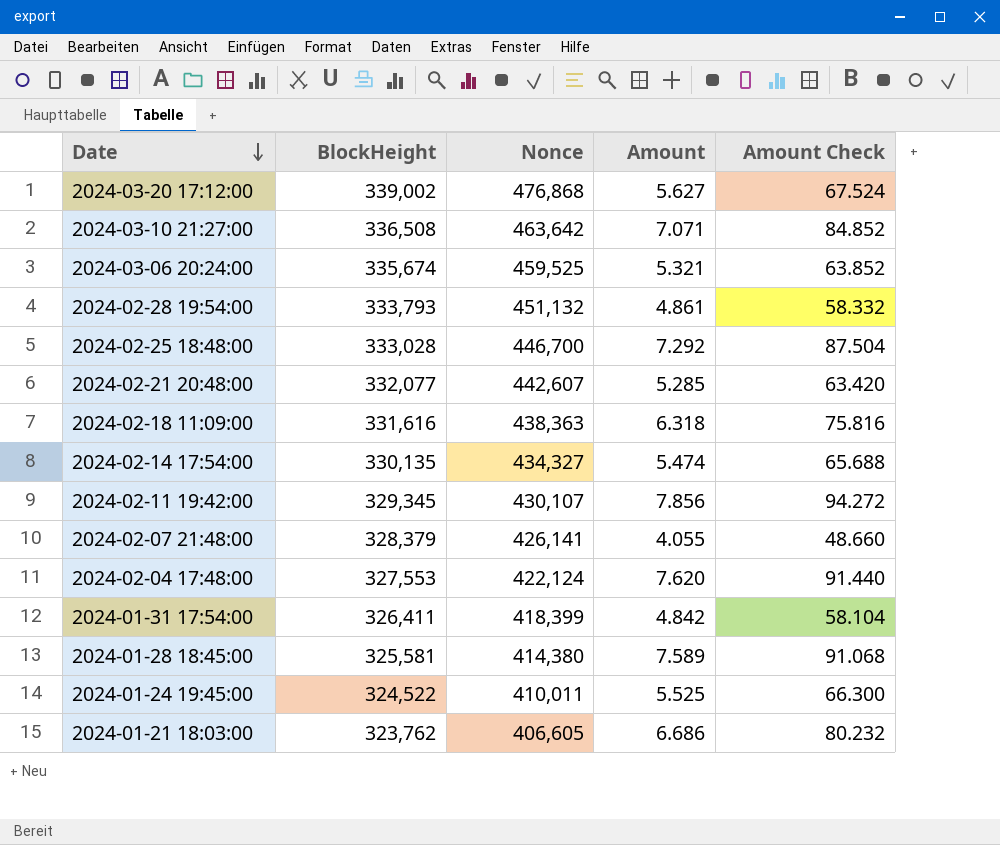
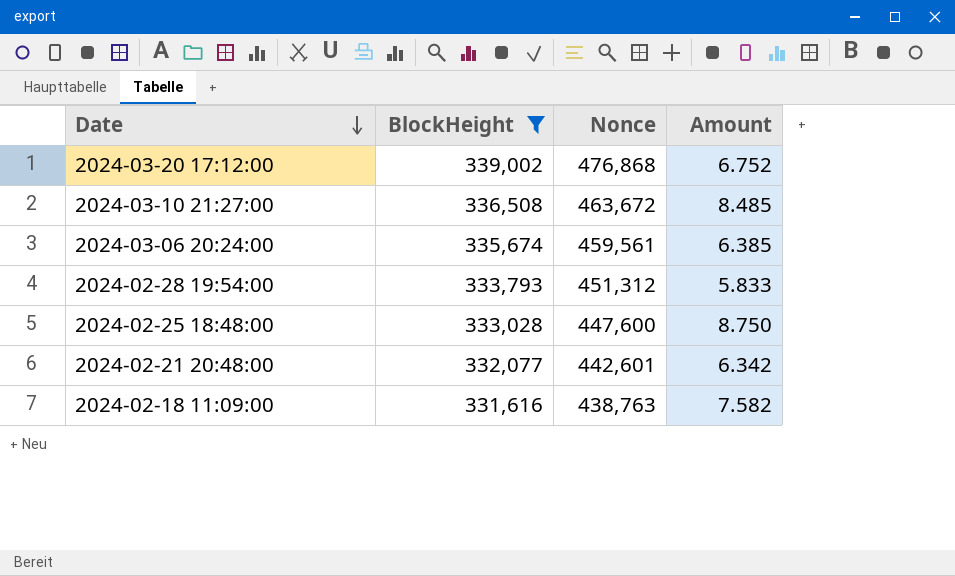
filter: none -> BlockHeight >= 331,616
column Amount Check | formula: [Amount] * 12 -> none
2024-03-20 17:12:00 | Amount: 5.627 -> 6.752
2024-03-10 21:27:00 | Nonce: 463,642 -> 463,672
2024-03-10 21:27:00 | Amount: 7.071 -> 8.485
2024-03-06 20:24:00 | Nonce: 459,525 -> 459,561
2024-03-06 20:24:00 | Amount: 5.321 -> 6.385
2024-02-28 19:54:00 | Nonce: 451,132 -> 451,312
2024-02-28 19:54:00 | Amount: 4.861 -> 5.833
2024-02-25 18:48:00 | Nonce: 446,700 -> 447,600
2024-02-25 18:48:00 | Amount: 7.292 -> 8.750
2024-02-21 20:48:00 | Nonce: 442,607 -> 442,601
2024-02-21 20:48:00 | Amount: 5.285 -> 6.342
2024-02-18 11:09:00 | Nonce: 438,363 -> 438,763
2024-02-18 11:09:00 | Amount: 6.318 -> 7.582

